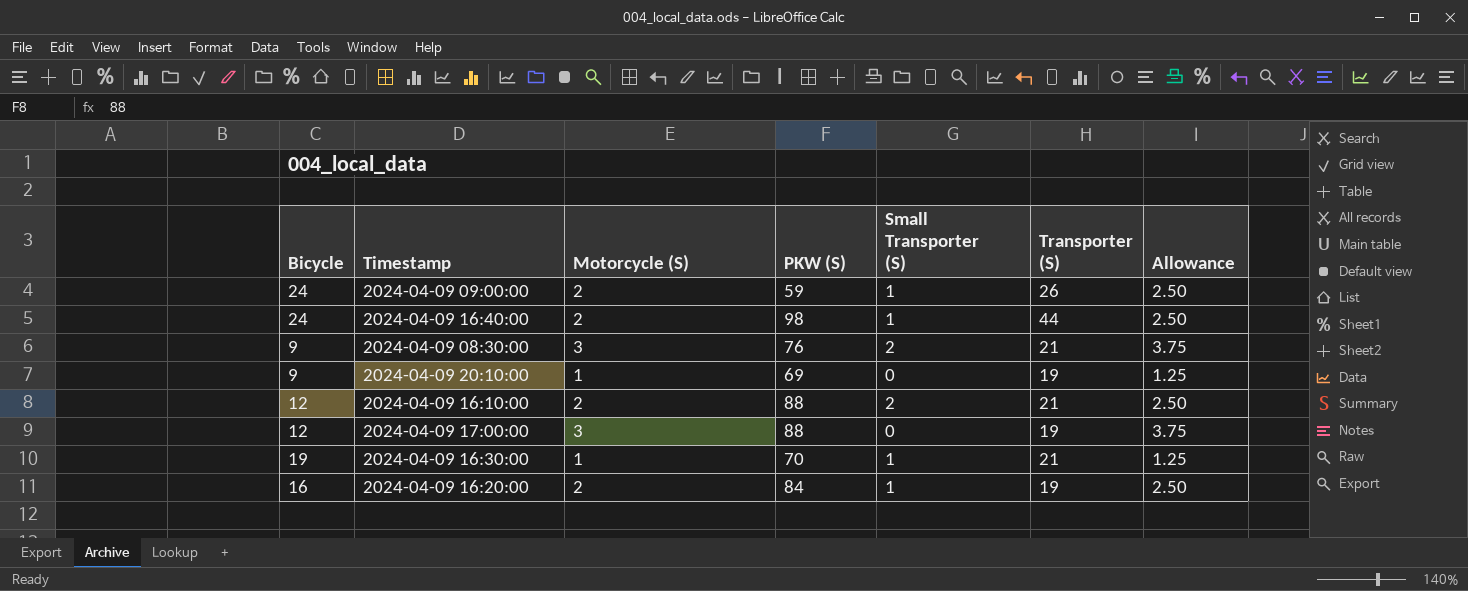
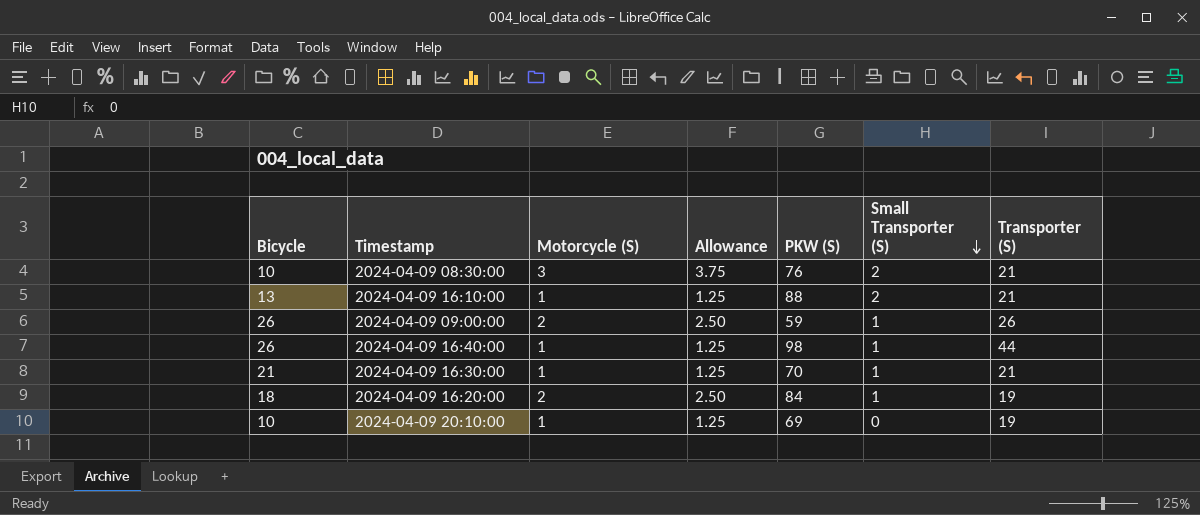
row order: none -> Small Transporter (S) descending
column Allowance | position: 7 -> 4
row 2024-04-09 17:00:00: 12 | 3 | 88 | 0 | 19 | 3.75 -> none
2024-04-09 08:30:00 | Bicycle: 9 -> 10
2024-04-09 16:10:00 | Bicycle: 12 -> 13
2024-04-09 16:10:00 | Motorcycle (S): 2 -> 1
2024-04-09 16:10:00 | Allowance: 2.50 -> 1.25
2024-04-09 09:00:00 | Bicycle: 24 -> 26
2024-04-09 16:40:00 | Bicycle: 24 -> 26
2024-04-09 16:40:00 | Motorcycle (S): 2 -> 1
2024-04-09 16:40:00 | Allowance: 2.50 -> 1.25
2024-04-09 16:30:00 | Bicycle: 19 -> 21
2024-04-09 16:20:00 | Bicycle: 16 -> 18
2024-04-09 20:10:00 | Bicycle: 9 -> 10

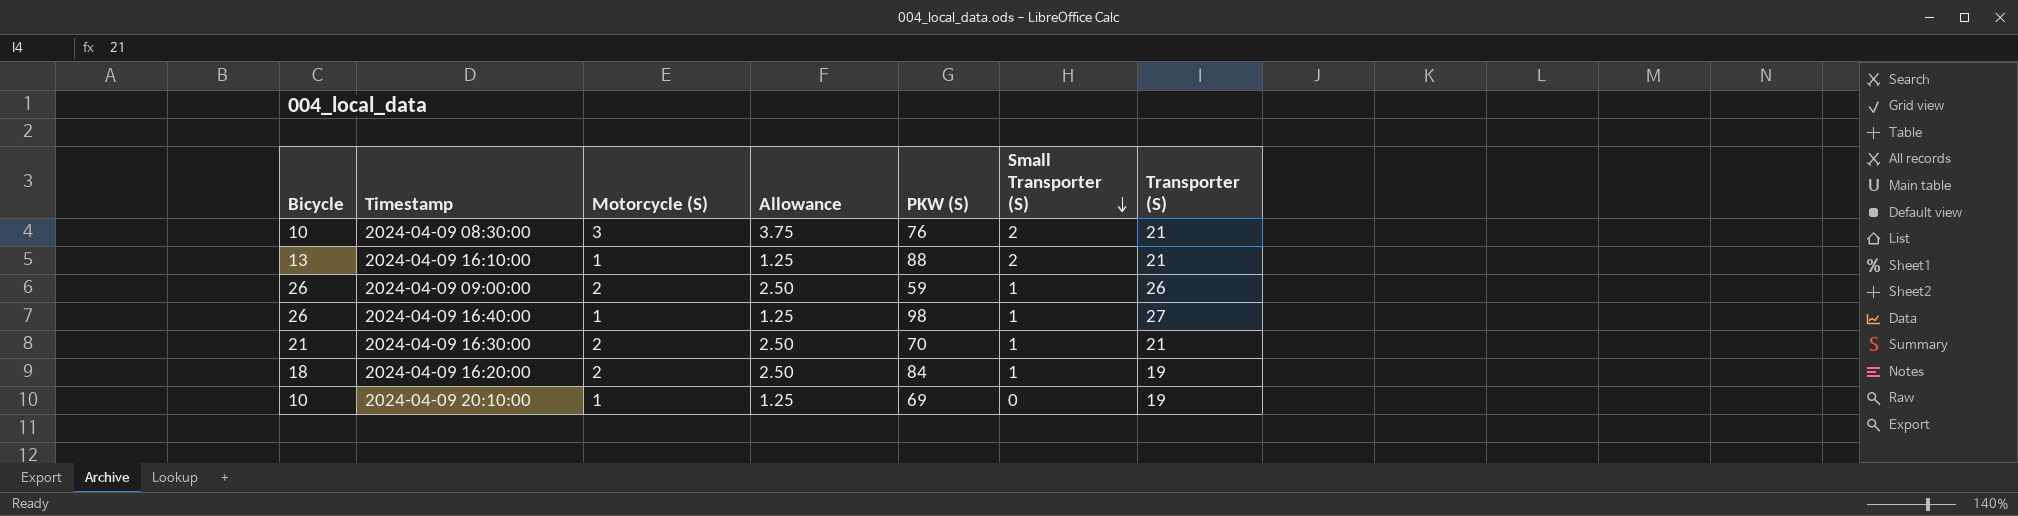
2024-04-09 16:40:00 | Transporter (S): 44 -> 27
2024-04-09 16:30:00 | Motorcycle (S): 1 -> 2
2024-04-09 16:30:00 | Allowance: 1.25 -> 2.50

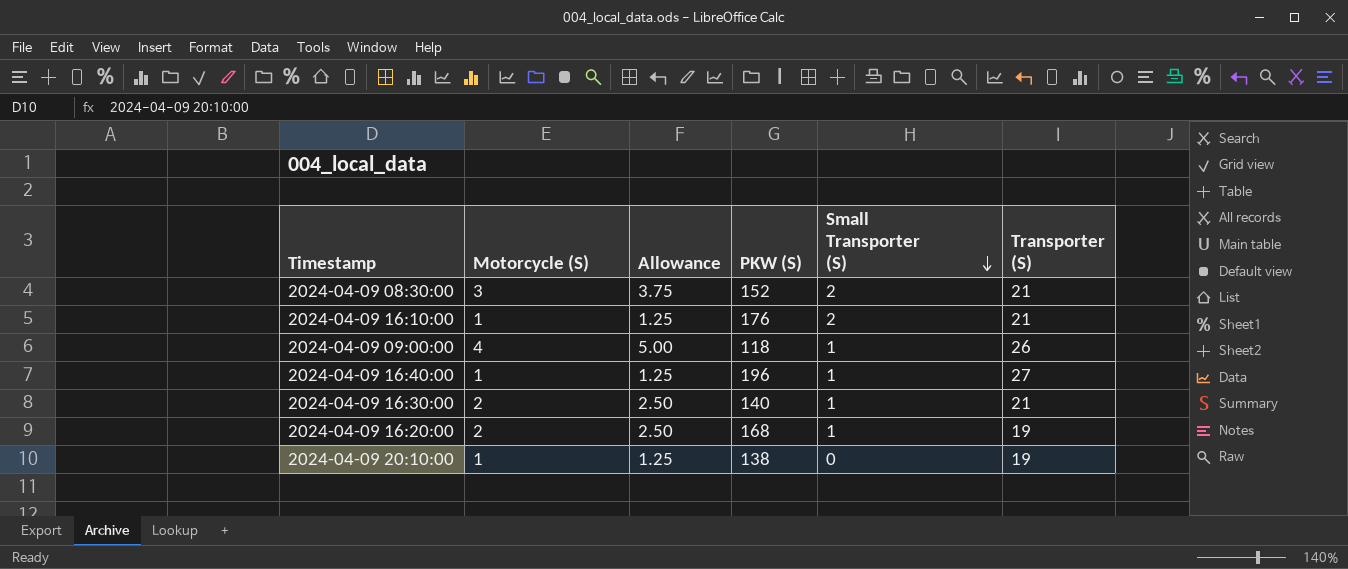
column Bicycle | position: 1 -> none
2024-04-09 08:30:00 | PKW (S): 76 -> 152
2024-04-09 16:10:00 | PKW (S): 88 -> 176
2024-04-09 09:00:00 | Motorcycle (S): 2 -> 4
2024-04-09 09:00:00 | Allowance: 2.50 -> 5.00
2024-04-09 09:00:00 | PKW (S): 59 -> 118
2024-04-09 16:40:00 | PKW (S): 98 -> 196
2024-04-09 16:30:00 | PKW (S): 70 -> 140
2024-04-09 16:20:00 | PKW (S): 84 -> 168
2024-04-09 20:10:00 | PKW (S): 69 -> 138

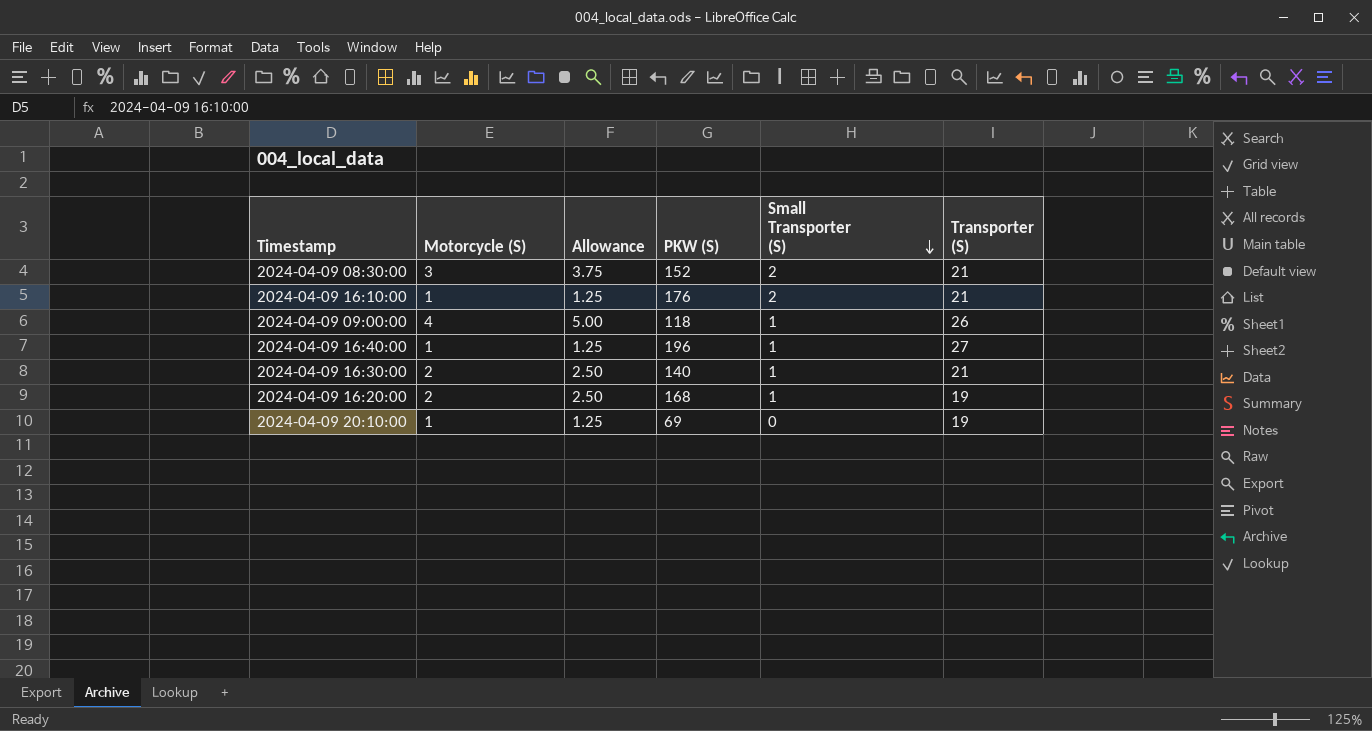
2024-04-09 20:10:00 | PKW (S): 138 -> 69

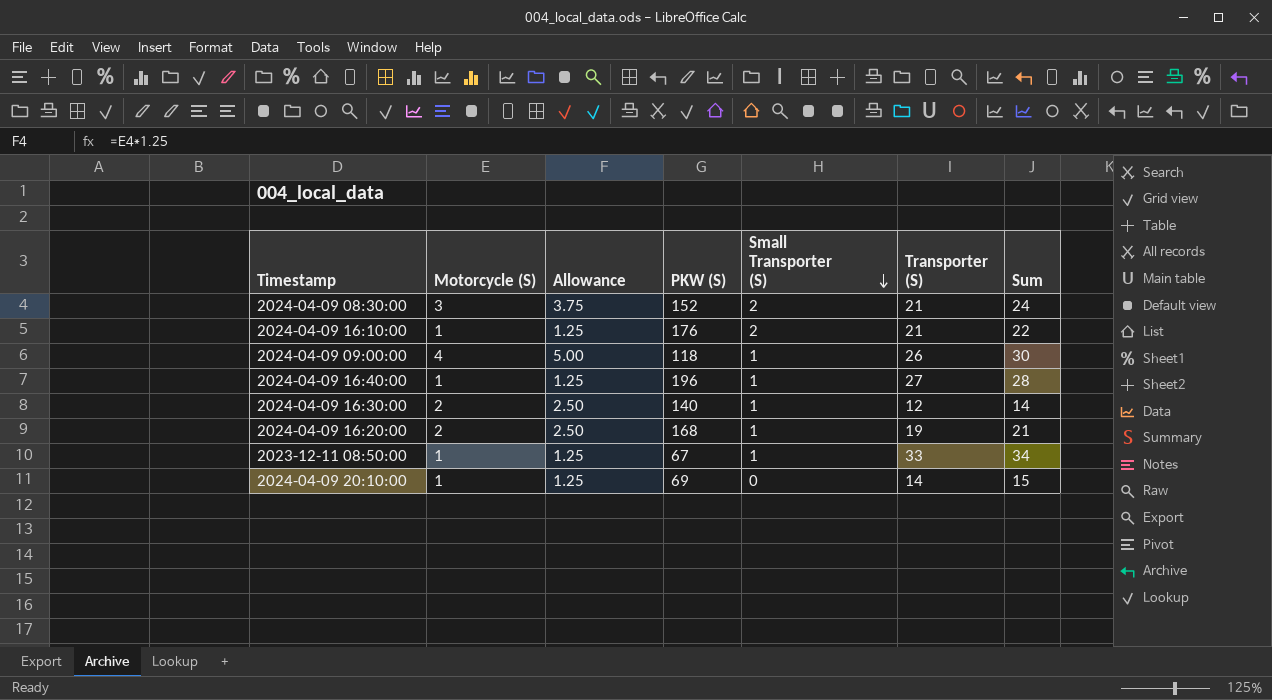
column Sum | formula: none -> [Motorcycle (S)] + [Transporter (S)]
2024-04-09 16:30:00 | Transporter (S): 21 -> 12
row 2023-12-11 08:50:00: none -> 1 | 1.25 | 67 | 1 | 33 | 34
2024-04-09 20:10:00 | Transporter (S): 19 -> 14

